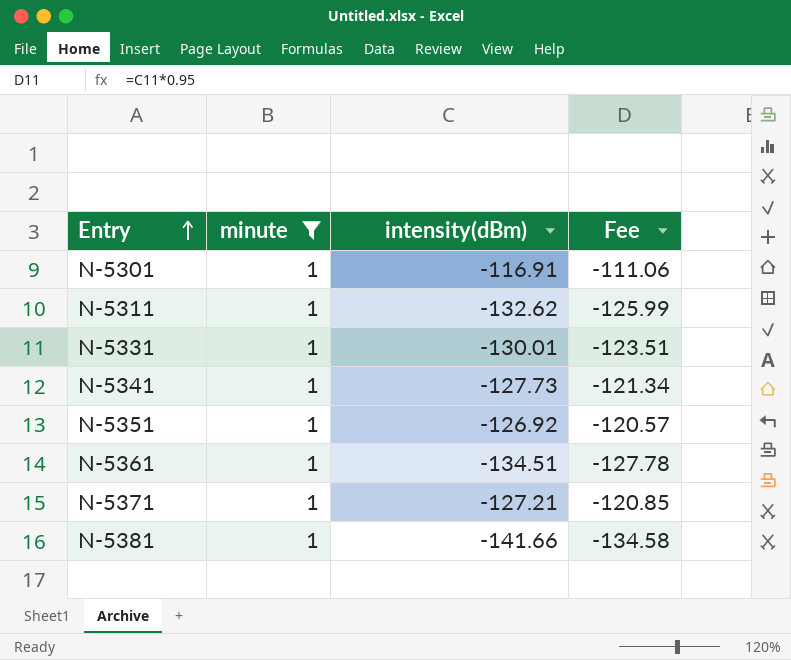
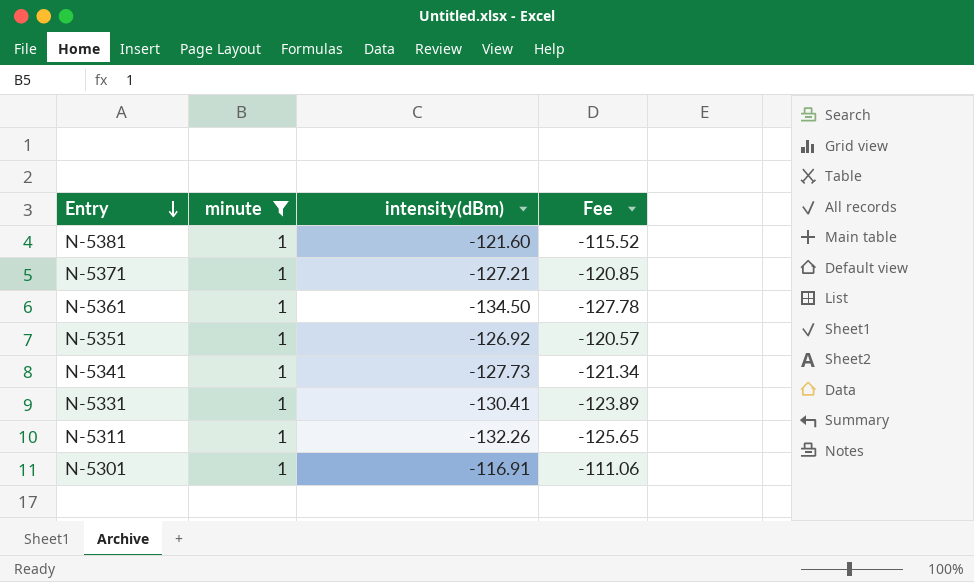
row order: Entry ascending -> Entry descending
N-5381 | intensity(dBm): -141.66 -> -121.60
N-5381 | Fee: -134.58 -> -115.52
N-5361 | intensity(dBm): -134.51 -> -134.50
N-5331 | intensity(dBm): -130.01 -> -130.41
N-5331 | Fee: -123.51 -> -123.89
N-5311 | intensity(dBm): -132.62 -> -132.26
N-5311 | Fee: -125.99 -> -125.65

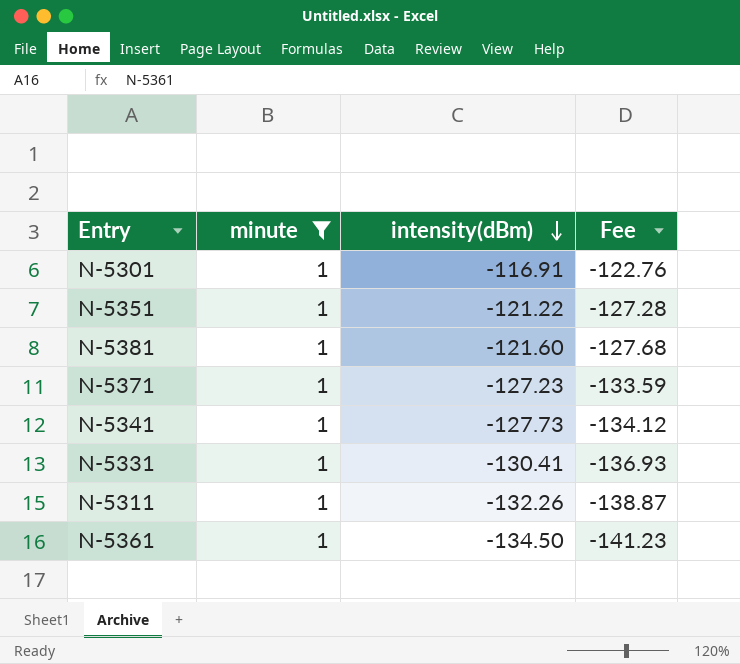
row order: Entry descending -> intensity(dBm) descending
column Fee | formula: [intensity(dBm)] * 0.95 -> [intensity(dBm)] * 1.05
N-5351 | intensity(dBm): -126.92 -> -121.22
N-5371 | intensity(dBm): -127.21 -> -127.23

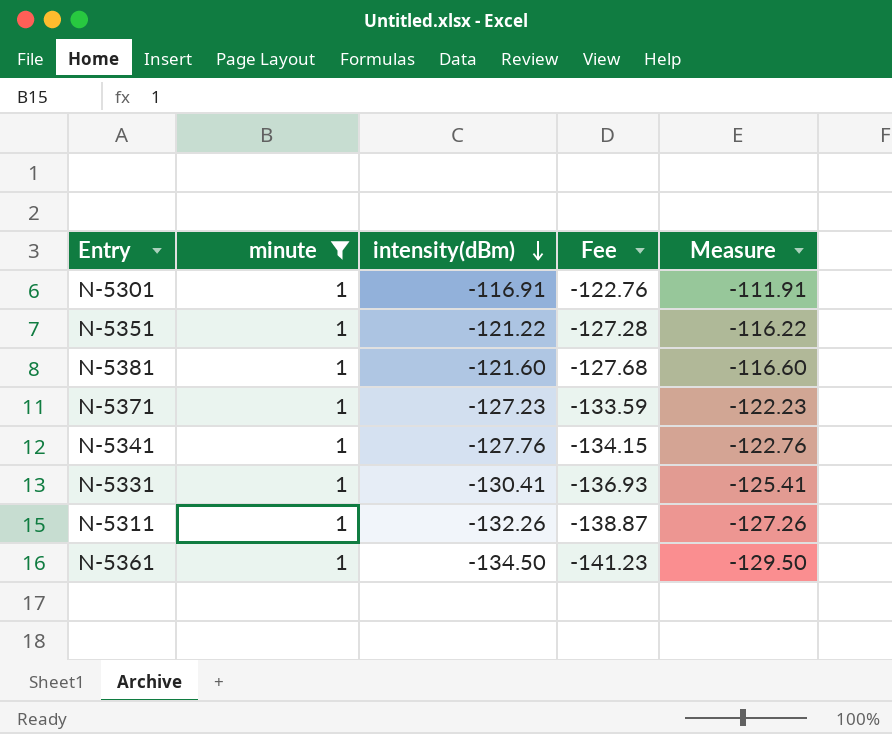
column Measure | formula: none -> [intensity(dBm)] + 5
N-5341 | intensity(dBm): -127.73 -> -127.76
N-5341 | Fee: -134.12 -> -134.15

